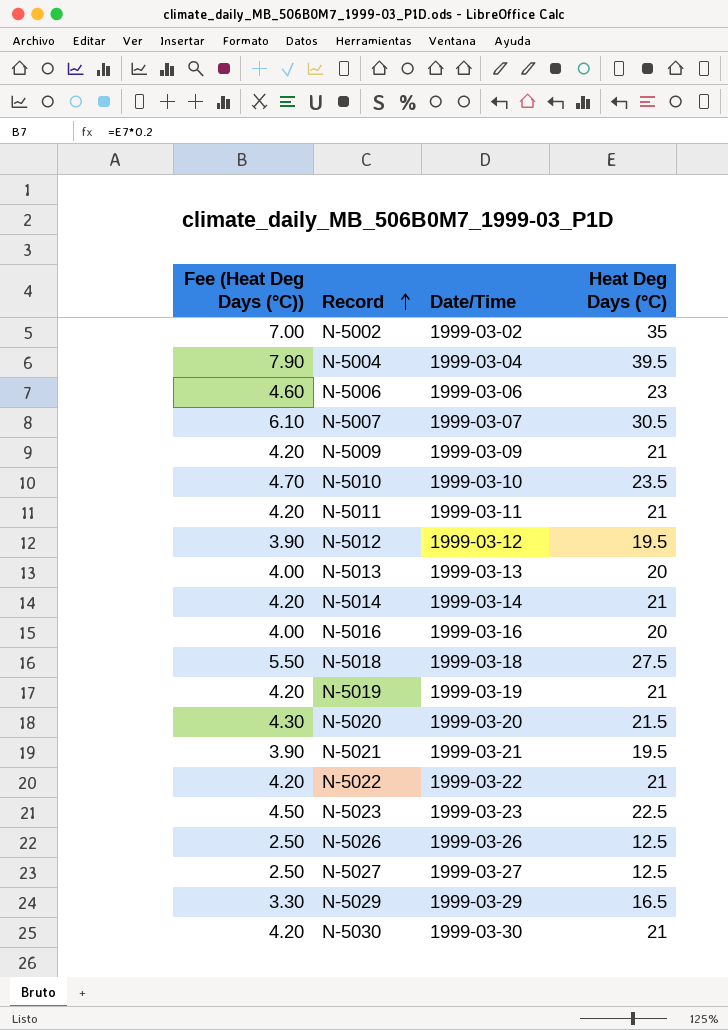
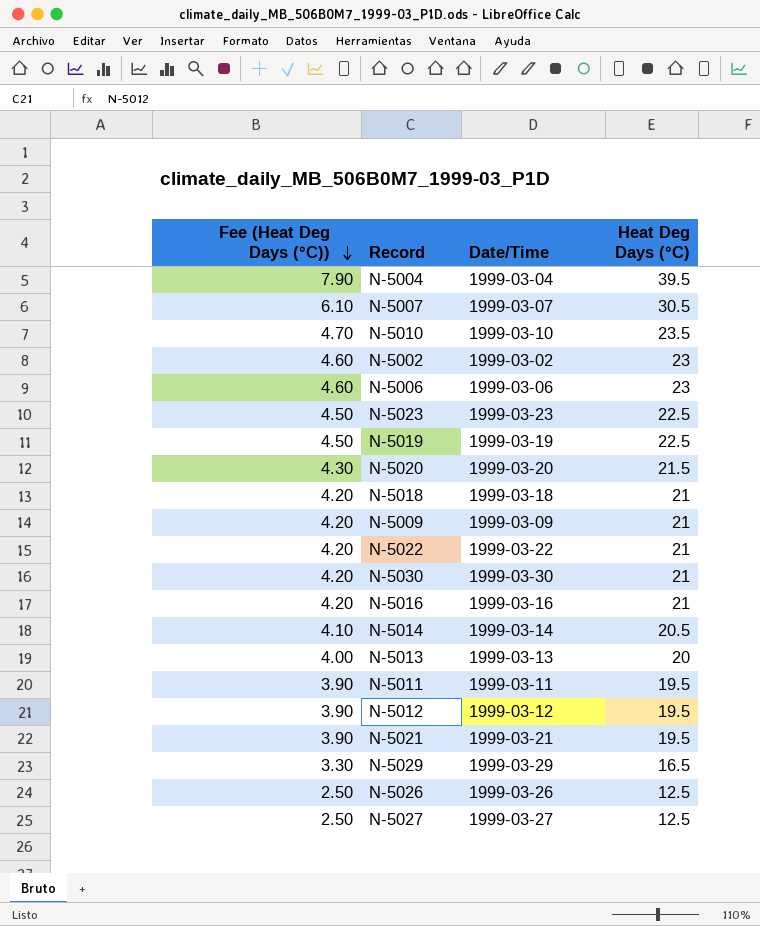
row order: Record ascending -> Fee (Heat Deg Days (°C)) descending
N-5002 | Fee (Heat Deg Days (°C)): 7.00 -> 4.60
N-5002 | Heat Deg Days (°C): 35 -> 23
N-5019 | Fee (Heat Deg Days (°C)): 4.20 -> 4.50
N-5019 | Heat Deg Days (°C): 21 -> 22.5
N-5018 | Fee (Heat Deg Days (°C)): 5.50 -> 4.20
N-5018 | Heat Deg Days (°C): 27.5 -> 21
N-5016 | Fee (Heat Deg Days (°C)): 4.00 -> 4.20
N-5016 | Heat Deg Days (°C): 20 -> 21
N-5014 | Fee (Heat Deg Days (°C)): 4.20 -> 4.10
N-5014 | Heat Deg Days (°C): 21 -> 20.5
N-5011 | Fee (Heat Deg Days (°C)): 4.20 -> 3.90
N-5011 | Heat Deg Days (°C): 21 -> 19.5

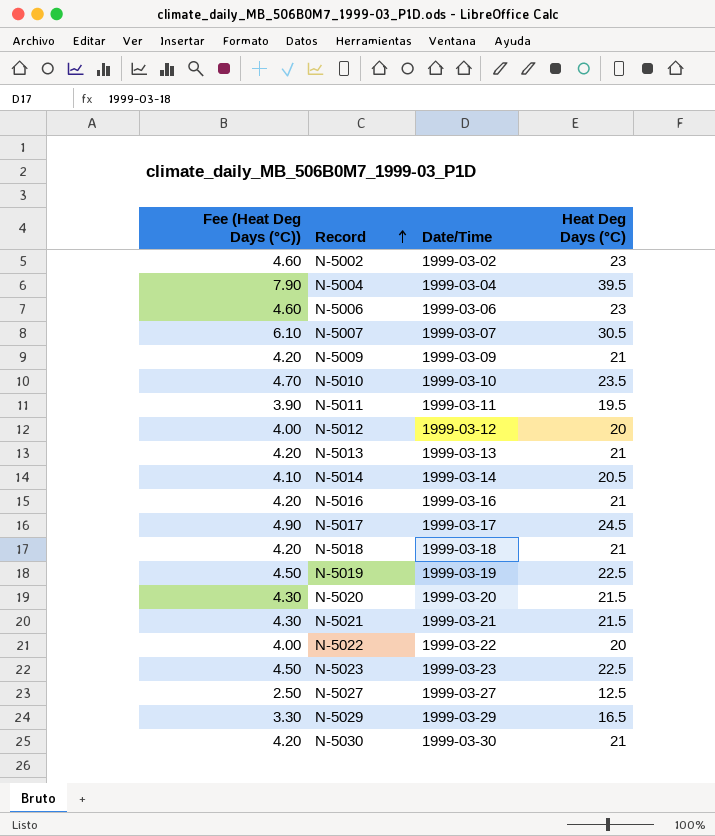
row order: Fee (Heat Deg Days (°C)) descending -> Record ascending
row N-5026: 2.50 | 1999-03-26 | 12.5 -> none
N-5012 | Fee (Heat Deg Days (°C)): 3.90 -> 4.00
N-5012 | Heat Deg Days (°C): 19.5 -> 20
N-5013 | Fee (Heat Deg Days (°C)): 4.00 -> 4.20
N-5013 | Heat Deg Days (°C): 20 -> 21
row N-5017: none -> 4.90 | 1999-03-17 | 24.5
N-5021 | Fee (Heat Deg Days (°C)): 3.90 -> 4.30
N-5021 | Heat Deg Days (°C): 19.5 -> 21.5
N-5022 | Fee (Heat Deg Days (°C)): 4.20 -> 4.00
N-5022 | Heat Deg Days (°C): 21 -> 20

